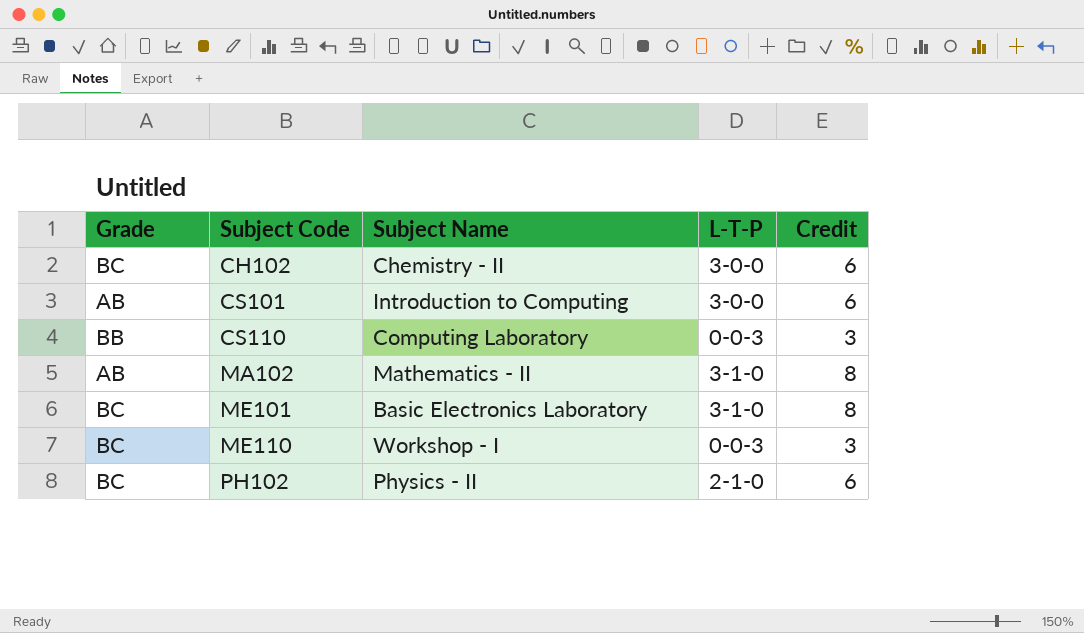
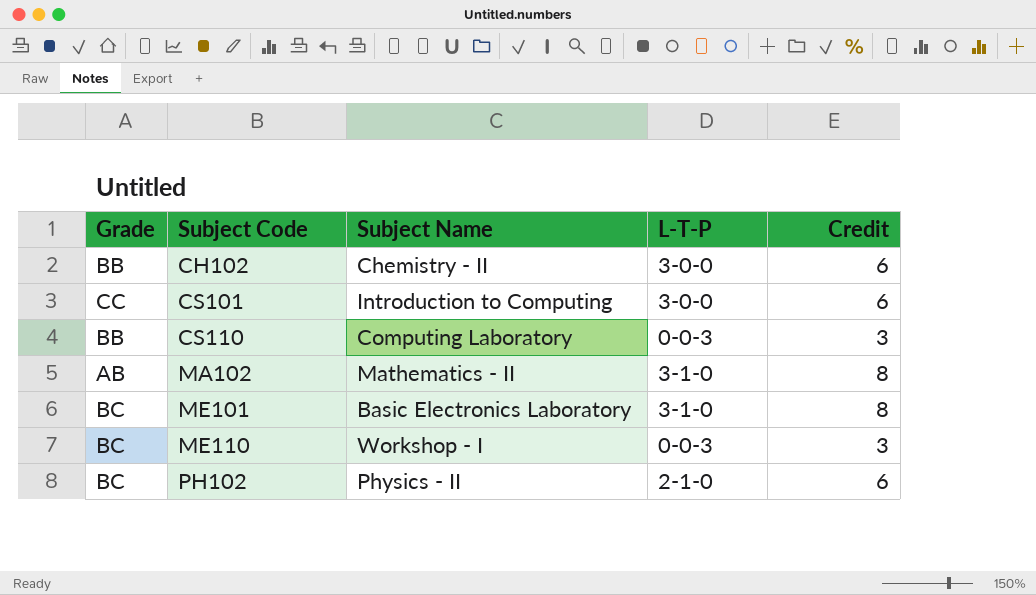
CH102 | Grade: BC -> BB
CS101 | Grade: AB -> CC

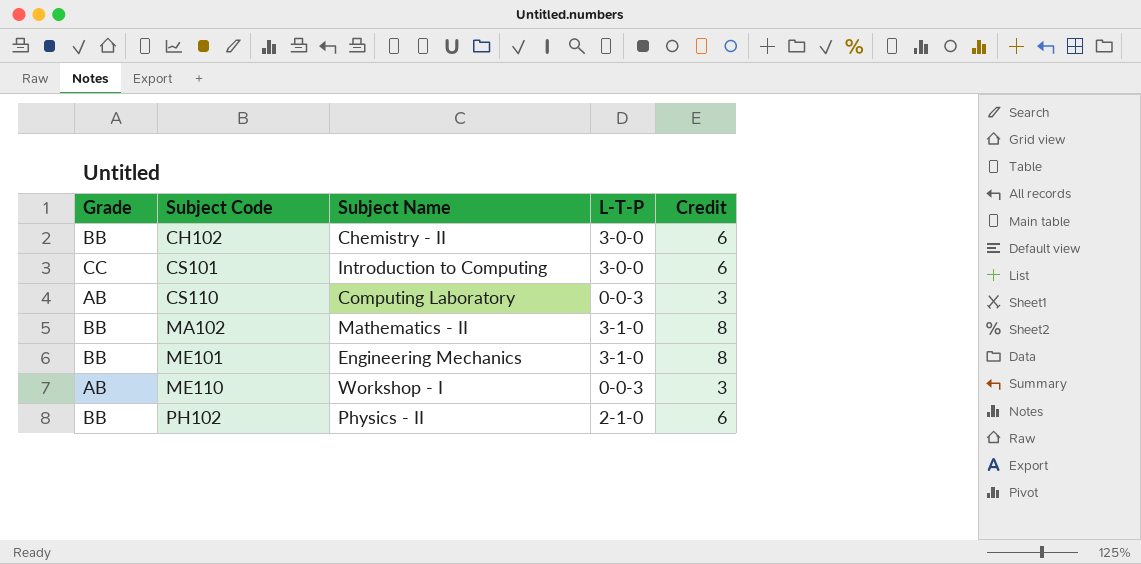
CS110 | Grade: BB -> AB
MA102 | Grade: AB -> BB
ME101 | Grade: BC -> BB
ME101 | Subject Name: Basic Electronics Laboratory -> Engineering Mechanics
ME110 | Grade: BC -> AB
PH102 | Grade: BC -> BB

